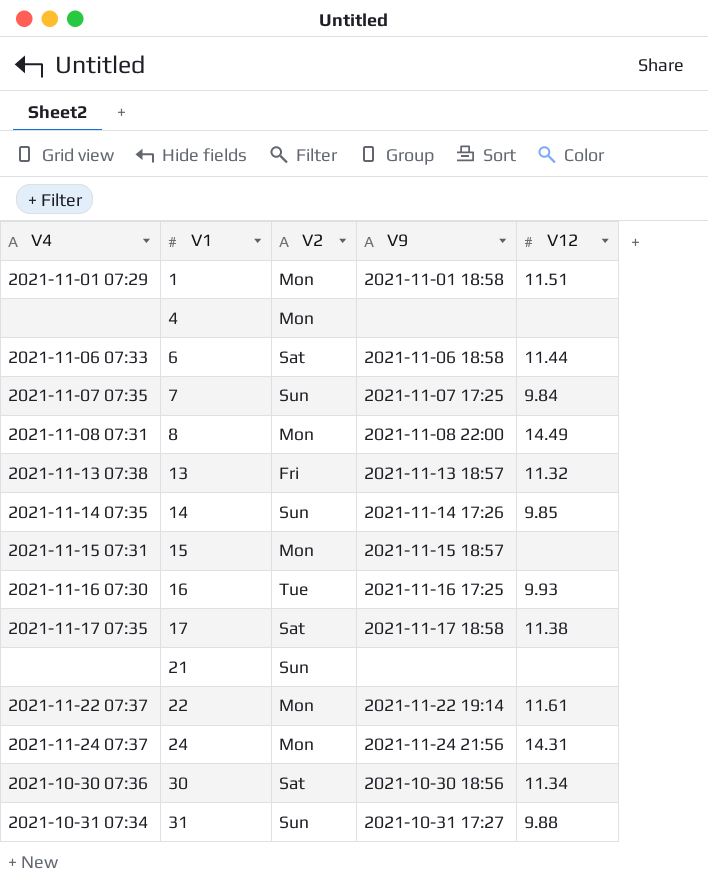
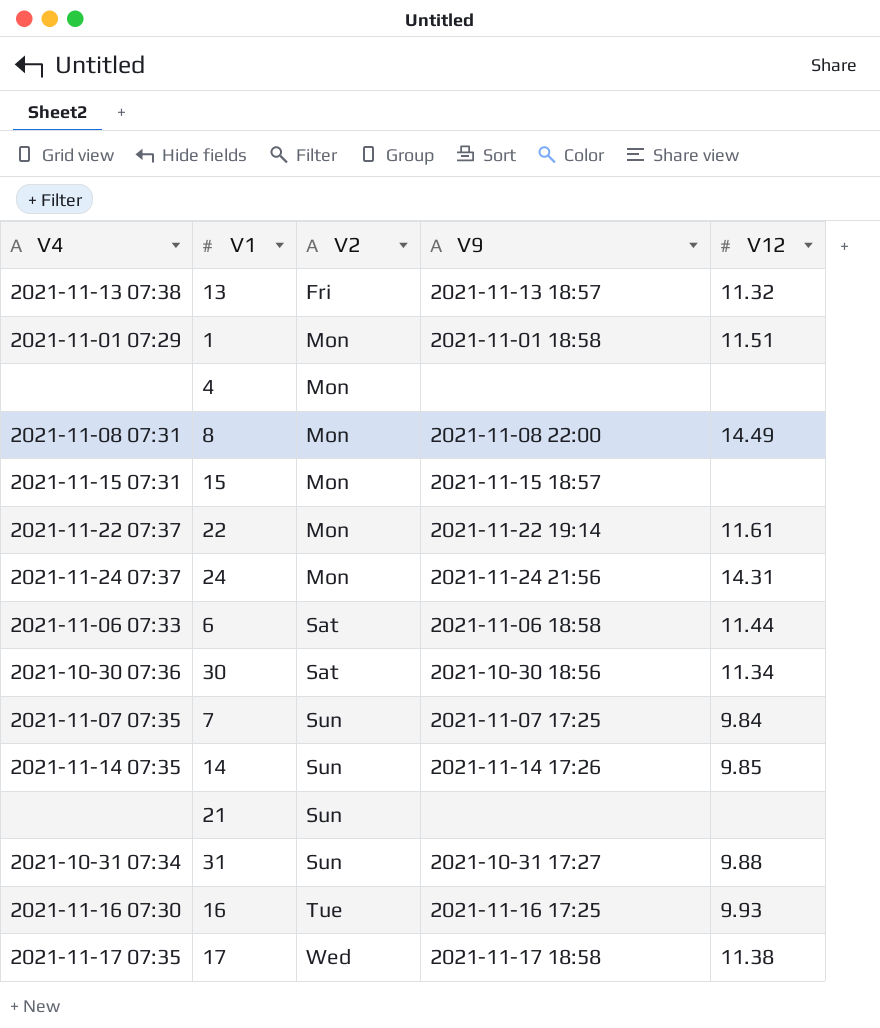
row order: V1 ascending -> V2 ascending
17 | V2: Sat -> Wed

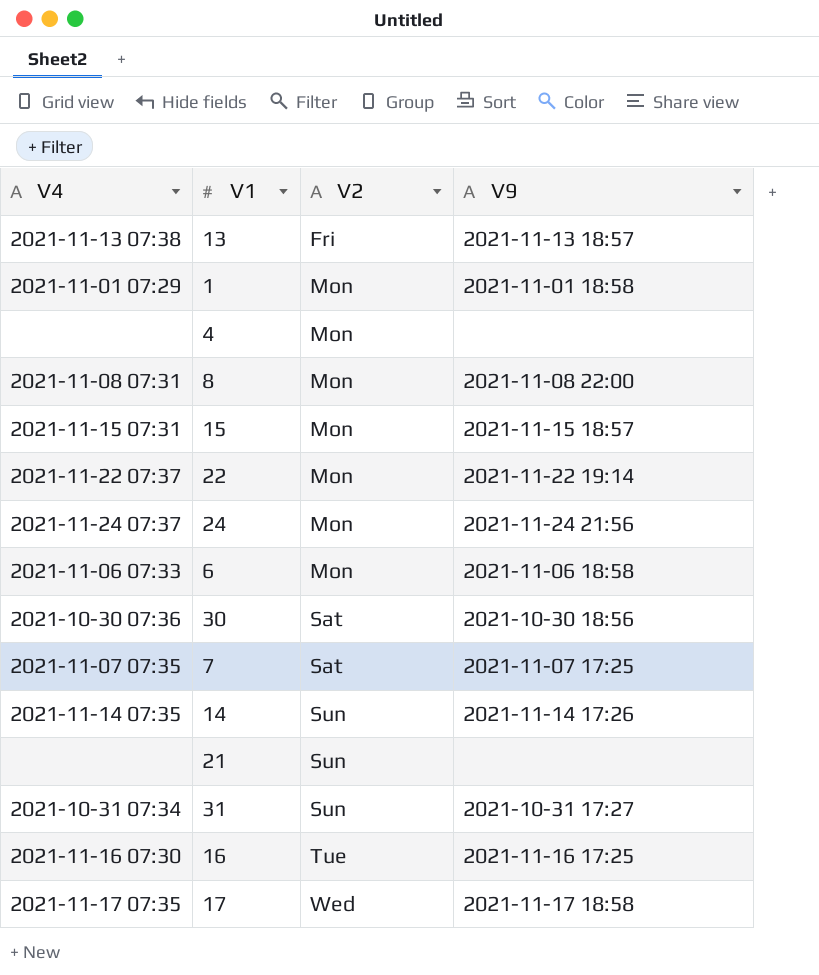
column V12 | position: 5 -> none
6 | V2: Sat -> Mon
7 | V2: Sun -> Sat

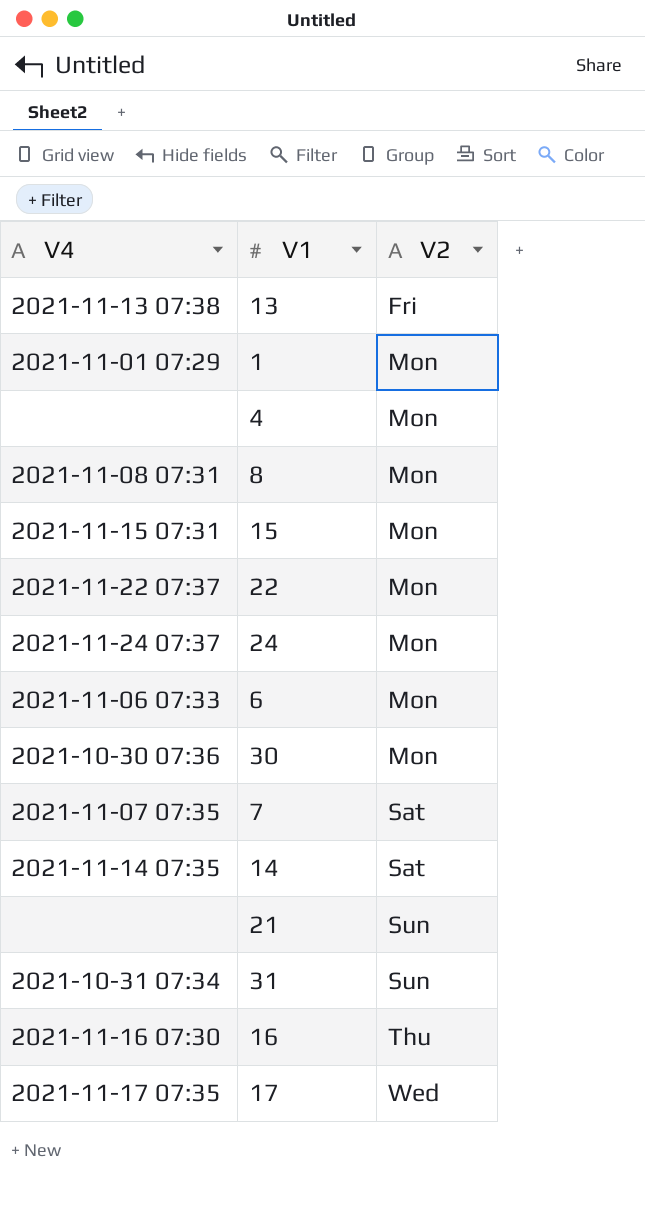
column V9 | position: 4 -> none
30 | V2: Sat -> Mon
14 | V2: Sun -> Sat
16 | V2: Tue -> Thu

